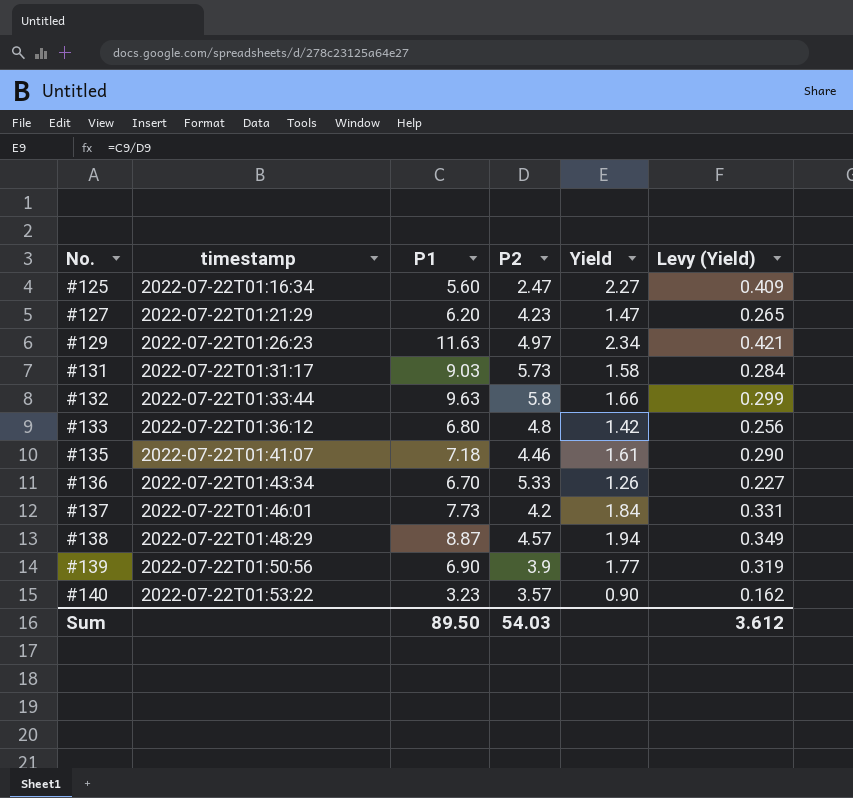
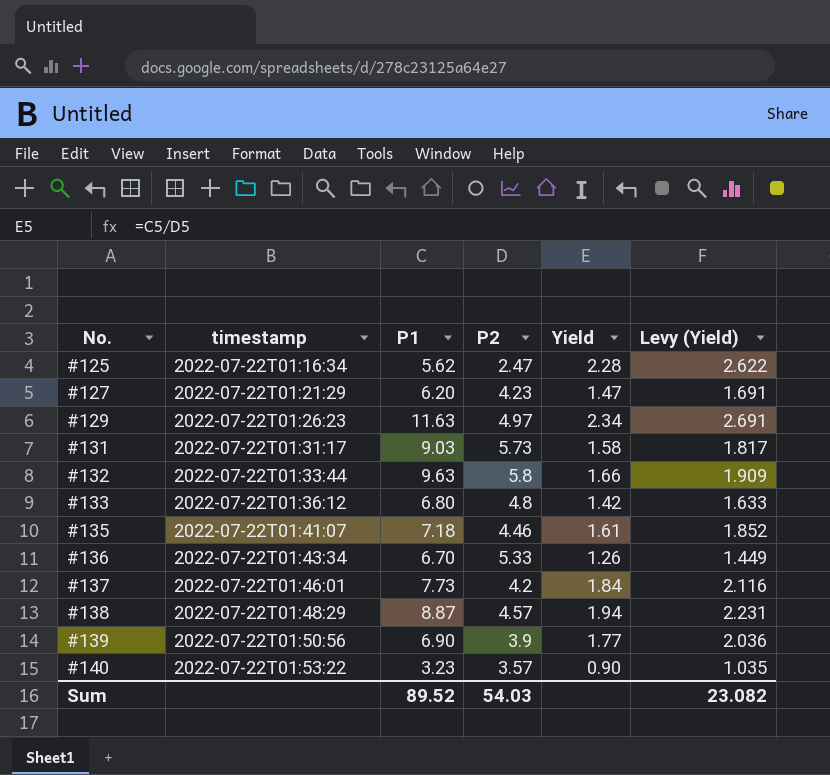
column Levy (Yield) | formula: [Yield] * 0.18 -> [Yield] * 1.15
#125 | P1: 5.60 -> 5.62
#125 | Yield: 2.27 -> 2.28
Sum | P1: 89.50 -> 89.52
Sum | Levy (Yield): 3.612 -> 23.082

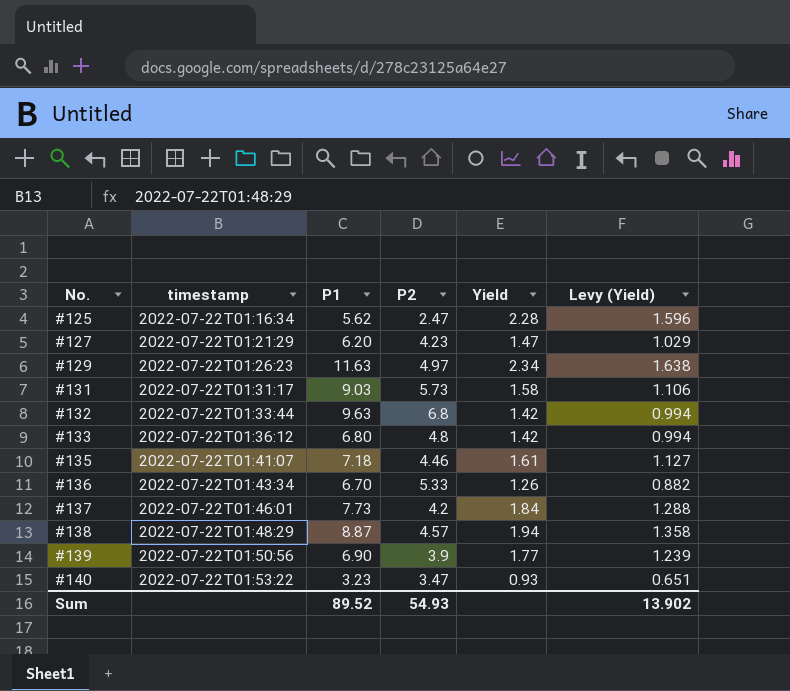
column Levy (Yield) | formula: [Yield] * 1.15 -> [Yield] * 0.7
#132 | P2: 5.8 -> 6.8
#132 | Yield: 1.66 -> 1.42
#140 | P2: 3.57 -> 3.47
#140 | Yield: 0.90 -> 0.93
Sum | P2: 54.03 -> 54.93
Sum | Levy (Yield): 23.082 -> 13.902

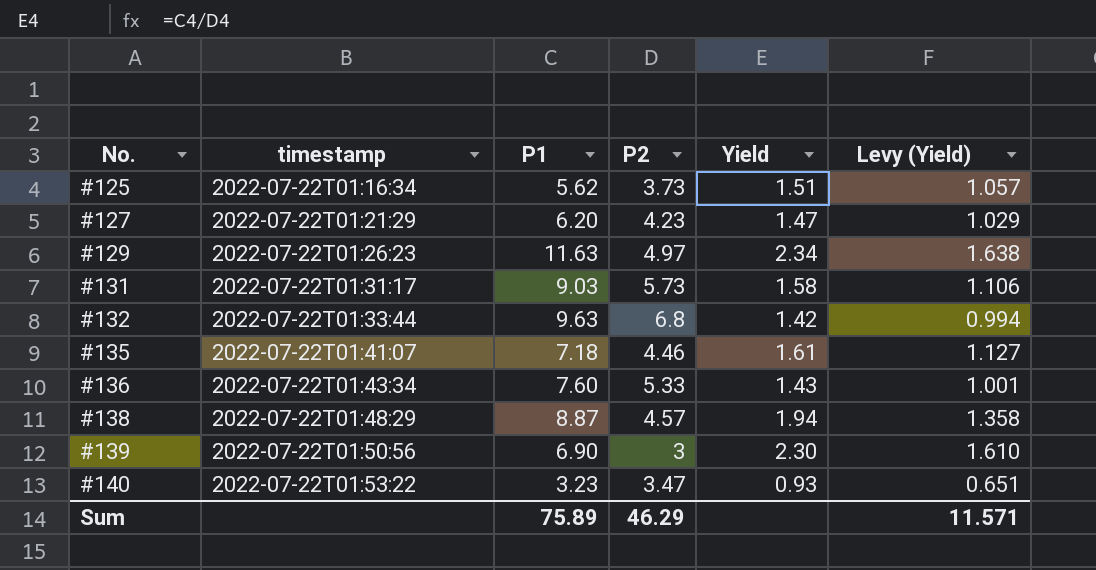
row #133: 2022-07-22T01:36:12 | 6.80 | 4.8 | 1.42 | 0.994 -> none
row #137: 2022-07-22T01:46:01 | 7.73 | 4.2 | 1.84 | 1.288 -> none
#125 | P2: 2.47 -> 3.73
#125 | Yield: 2.28 -> 1.51
#125 | Levy (Yield): 1.596 -> 1.057
#136 | P1: 6.70 -> 7.60
#136 | Yield: 1.26 -> 1.43
#136 | Levy (Yield): 0.882 -> 1.001
#139 | P2: 3.9 -> 3
#139 | Yield: 1.77 -> 2.30
#139 | Levy (Yield): 1.239 -> 1.610
Sum | P1: 89.52 -> 75.89
Sum | P2: 54.93 -> 46.29
Sum | Levy (Yield): 13.902 -> 11.571

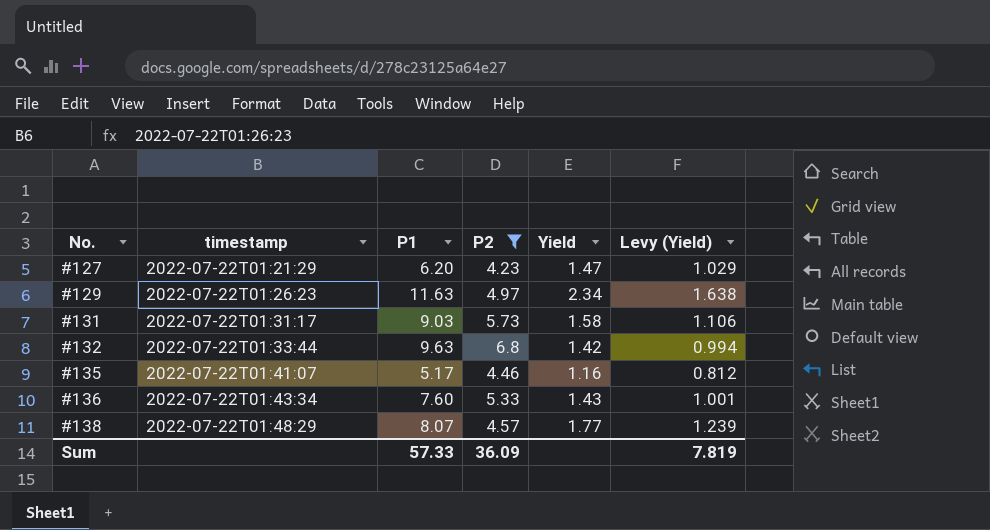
filter: none -> P2 >= 4.23
#135 | P1: 7.18 -> 5.17
#135 | Yield: 1.61 -> 1.16
#135 | Levy (Yield): 1.127 -> 0.812
#138 | P1: 8.87 -> 8.07
#138 | Yield: 1.94 -> 1.77
#138 | Levy (Yield): 1.358 -> 1.239
Sum | P1: 75.89 -> 57.33
Sum | P2: 46.29 -> 36.09
Sum | Levy (Yield): 11.571 -> 7.819

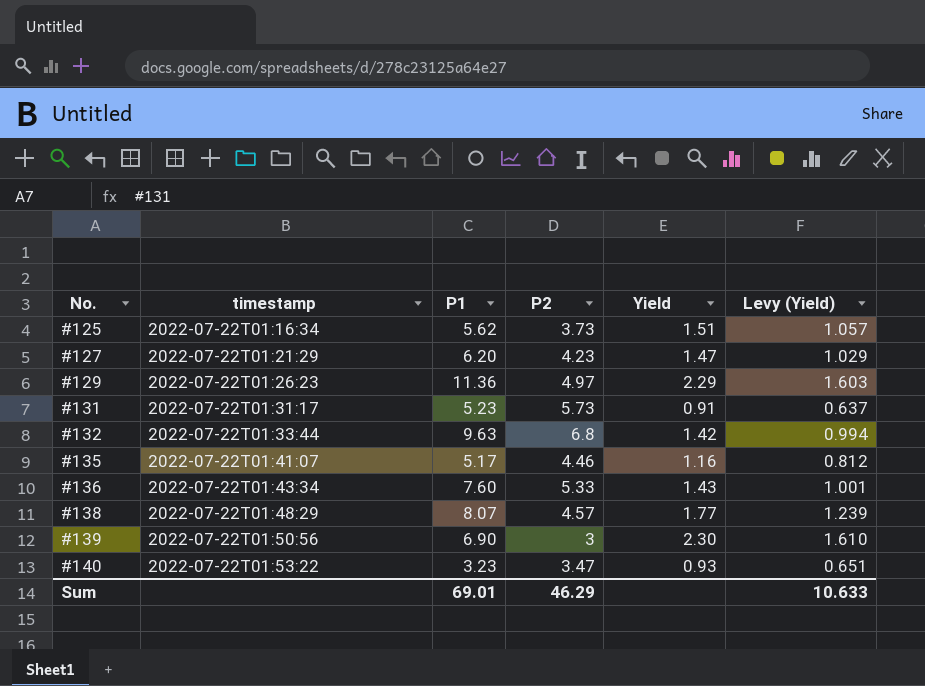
filter: P2 >= 4.23 -> none
#129 | P1: 11.63 -> 11.36
#129 | Yield: 2.34 -> 2.29
#129 | Levy (Yield): 1.638 -> 1.603
#131 | P1: 9.03 -> 5.23
#131 | Yield: 1.58 -> 0.91
#131 | Levy (Yield): 1.106 -> 0.637
Sum | P1: 57.33 -> 69.01
Sum | P2: 36.09 -> 46.29
Sum | Levy (Yield): 7.819 -> 10.633

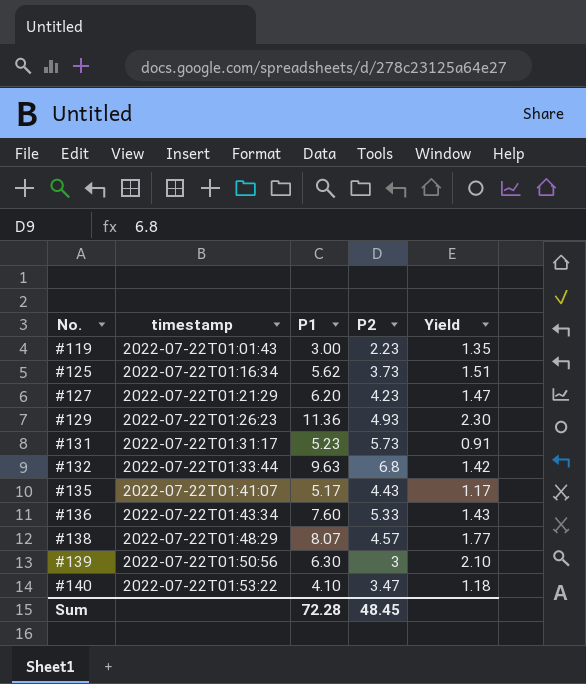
column Levy (Yield) | formula: [Yield] * 0.7 -> none
row #119: none -> 2022-07-22T01:01:43 | 3.00 | 2.23 | 1.35
#129 | P2: 4.97 -> 4.93
#129 | Yield: 2.29 -> 2.30
#135 | P2: 4.46 -> 4.43
#135 | Yield: 1.16 -> 1.17
#139 | P1: 6.90 -> 6.30
#139 | Yield: 2.30 -> 2.10
#140 | P1: 3.23 -> 4.10
#140 | Yield: 0.93 -> 1.18
Sum | P1: 69.01 -> 72.28
Sum | P2: 46.29 -> 48.45

